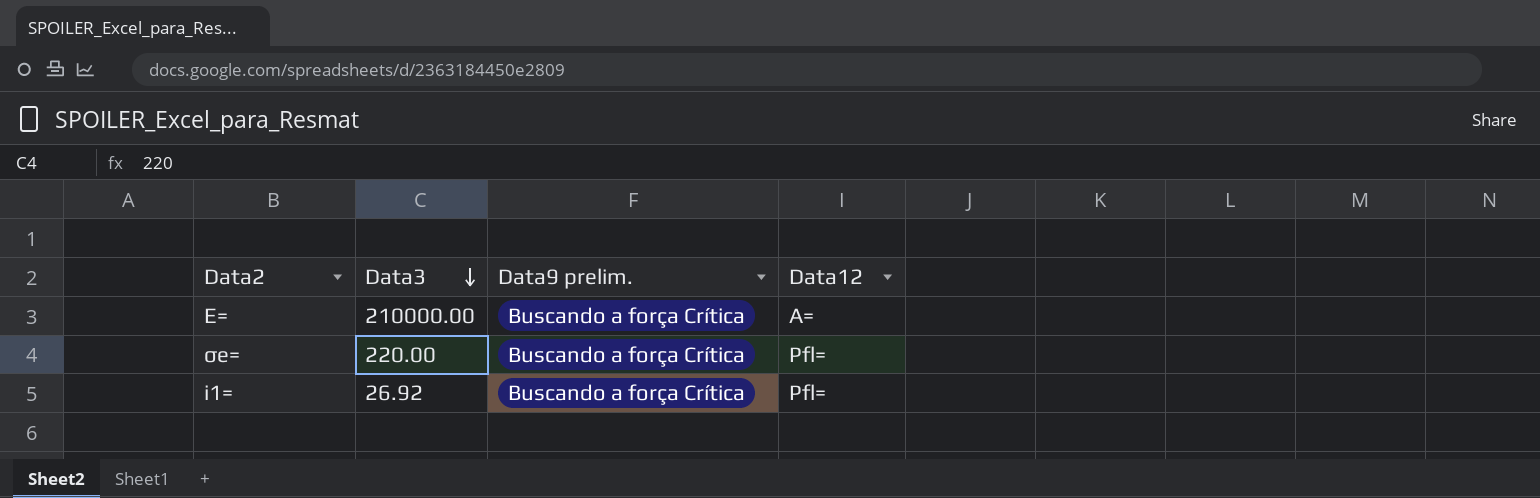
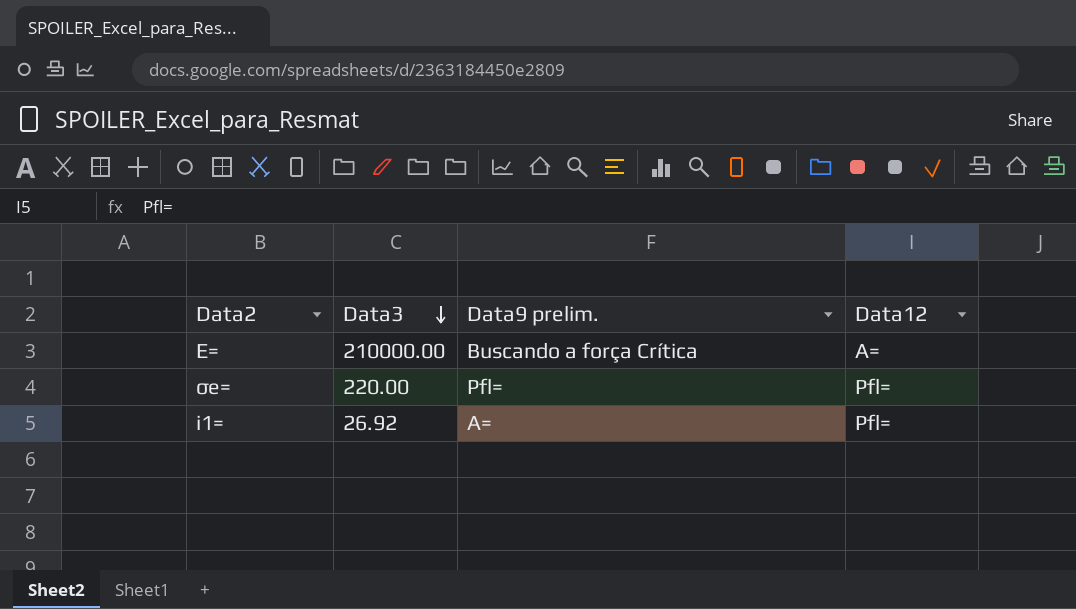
σe= | Data9 prelim.: Buscando a força Crítica -> Pfl=
i1= | Data9 prelim.: Buscando a força Crítica -> A=

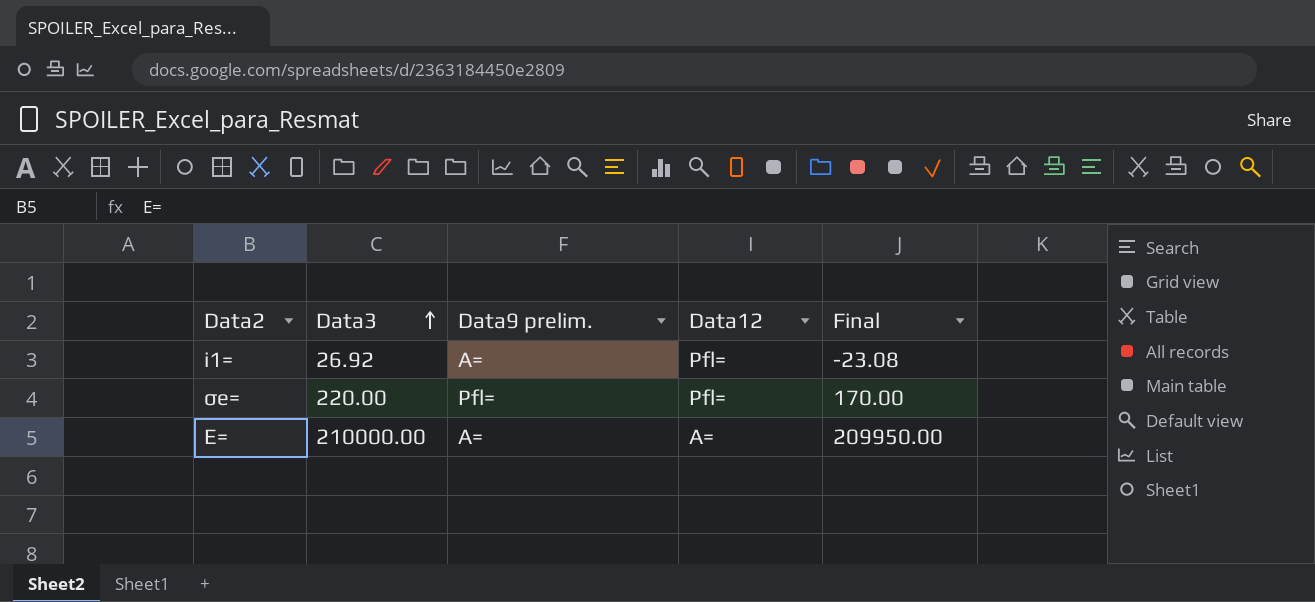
row order: Data3 descending -> Data3 ascending
column Final | formula: none -> [Data3] - 50
E= | Data9 prelim.: Buscando a força Crítica -> A=

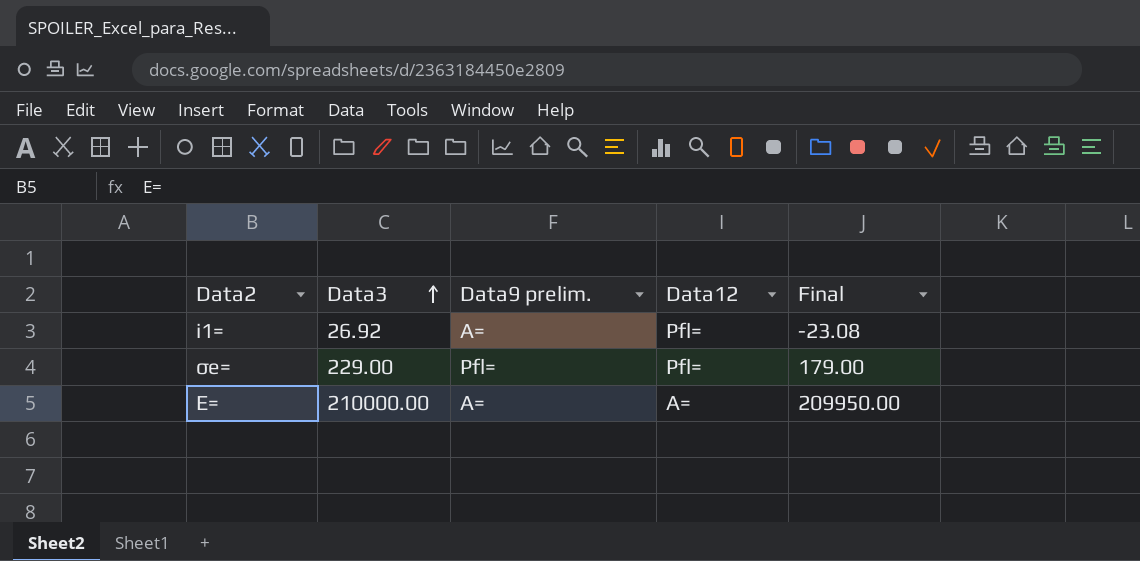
σe= | Data3: 220.00 -> 229.00
σe= | Final: 170.00 -> 179.00

